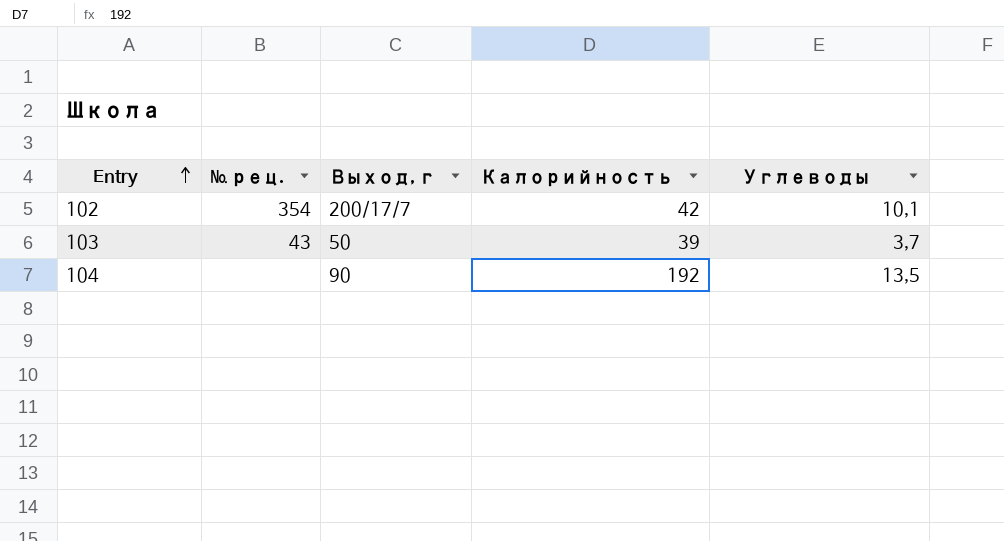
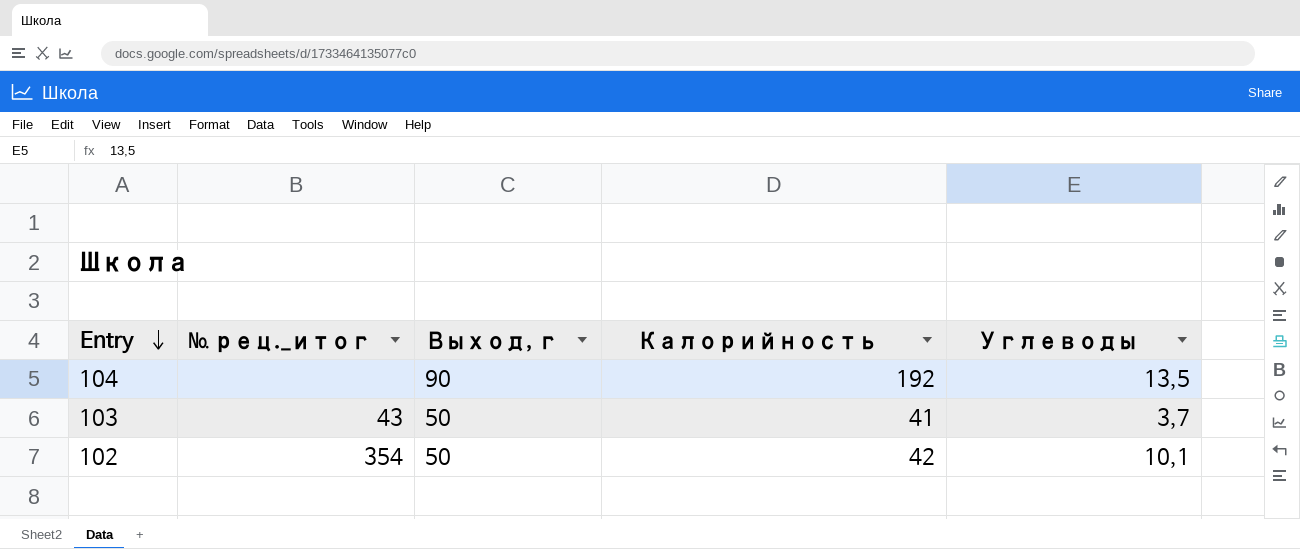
row order: Entry ascending -> Entry descending
column name: № рец. -> № рец._итог
103 | Калорийность: 39 -> 41
102 | Выход, г: 200/17/7 -> 50

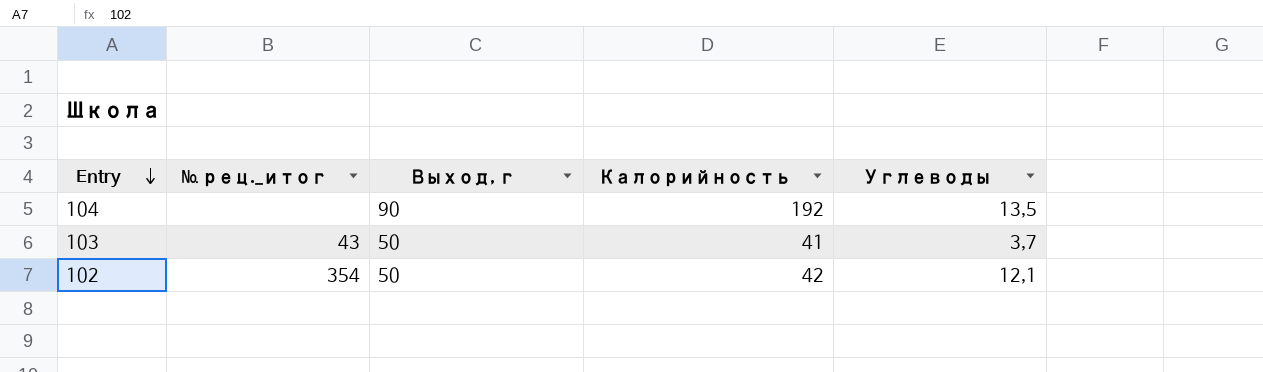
102 | Углеводы: 10,1 -> 12,1

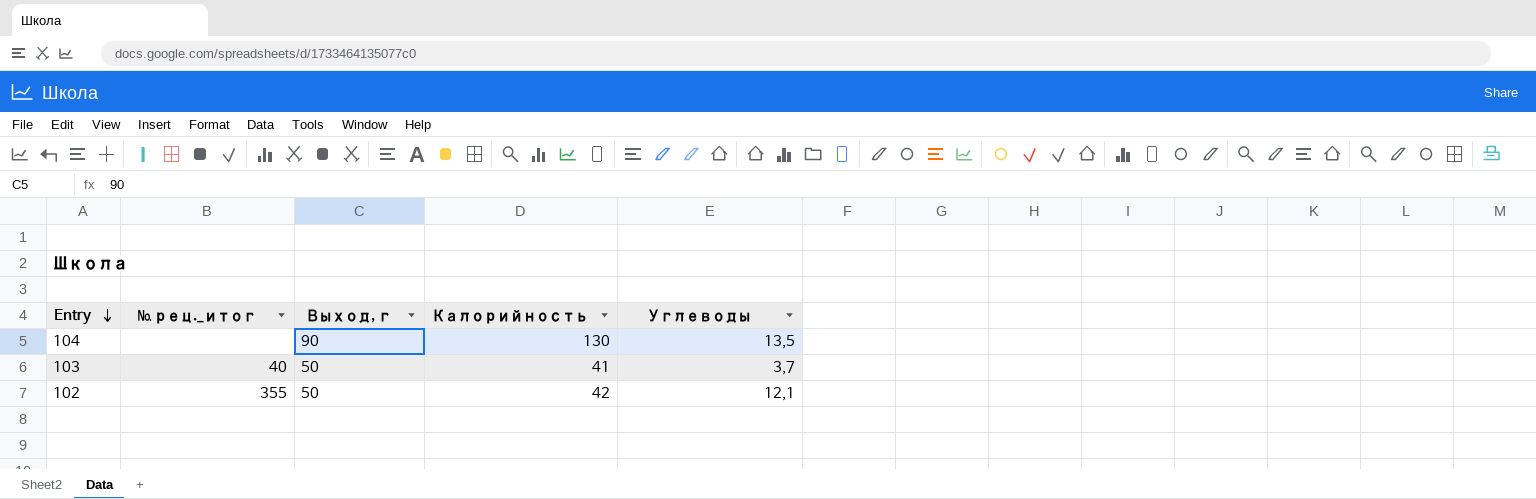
104 | Калорийность: 192 -> 130
103 | № рец._итог: 43 -> 40
102 | № рец._итог: 354 -> 355

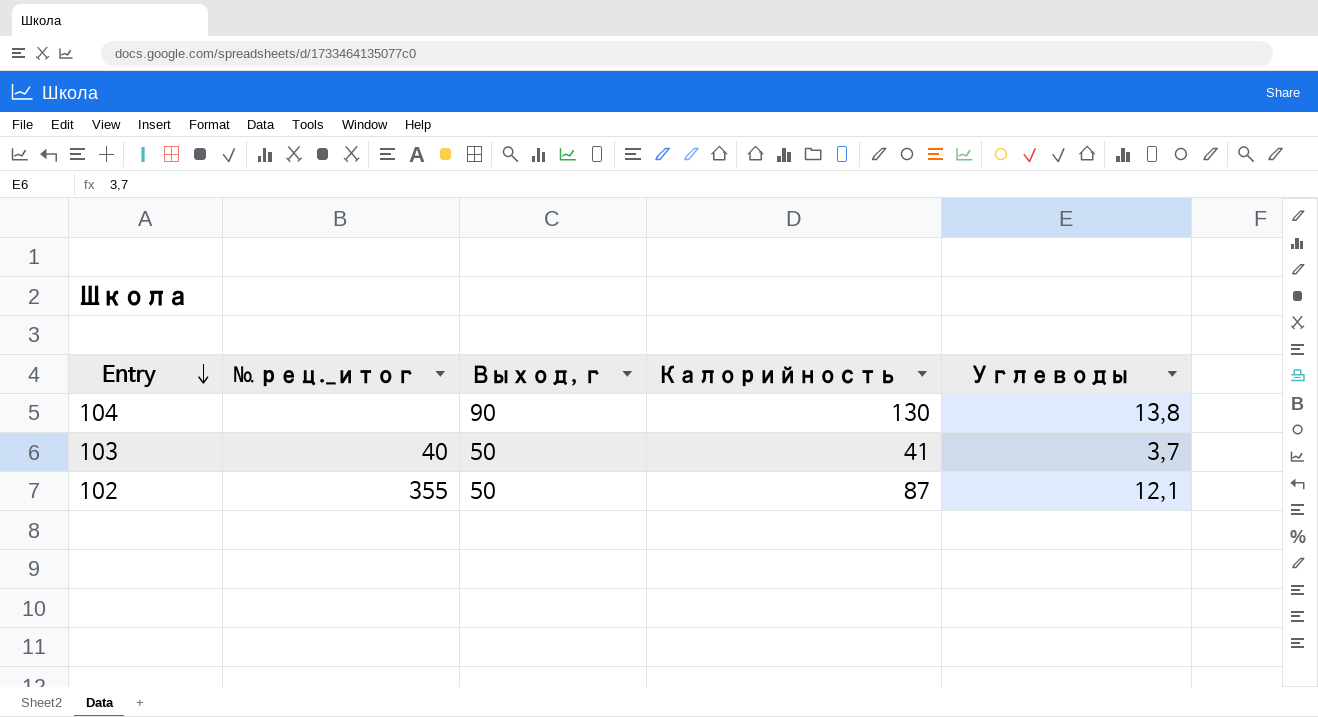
104 | Углеводы: 13,5 -> 13,8
102 | Калорийность: 42 -> 87

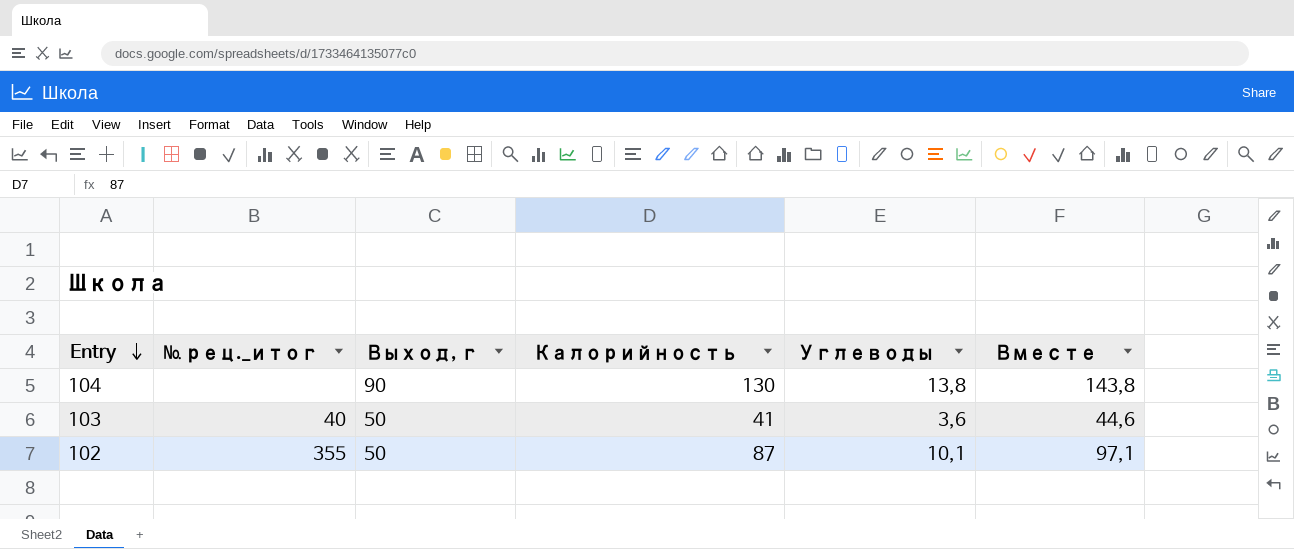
column Вместе | formula: none -> [Калорийность] + [Углеводы]
103 | Углеводы: 3,7 -> 3,6
102 | Углеводы: 12,1 -> 10,1

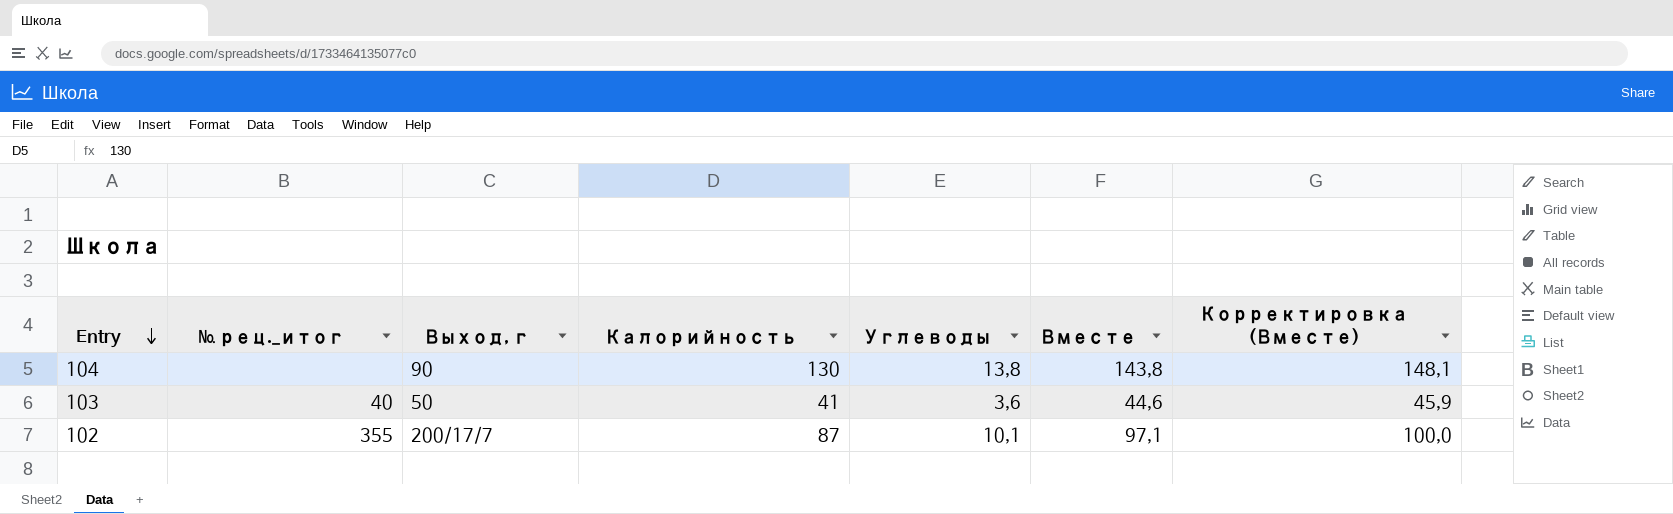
column Корректировка (Вместе) | formula: none -> [Вместе] * 1,03
102 | Выход, г: 50 -> 200/17/7

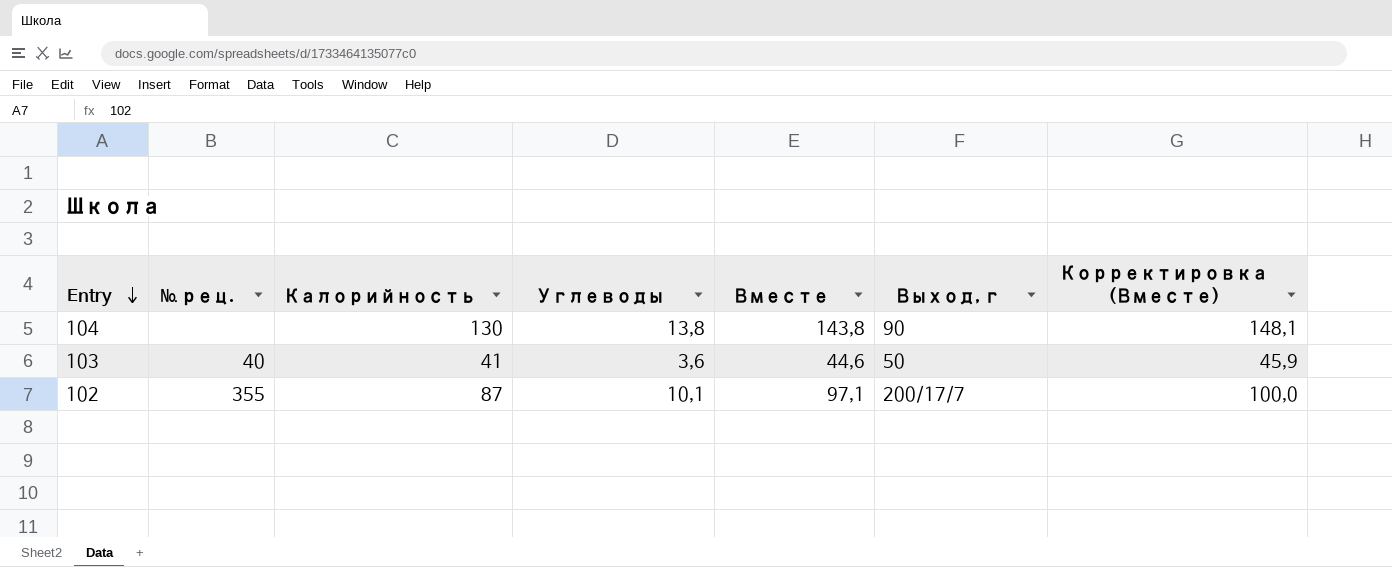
column name: № рец._итог -> № рец.
column Выход, г | position: 3 -> 6

